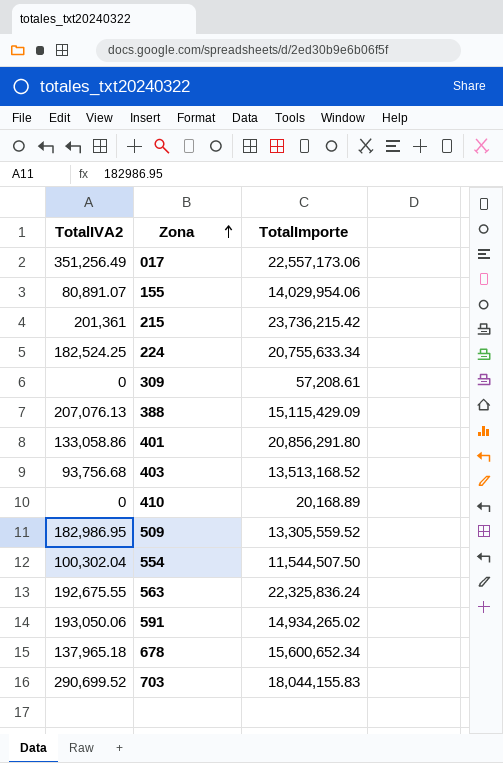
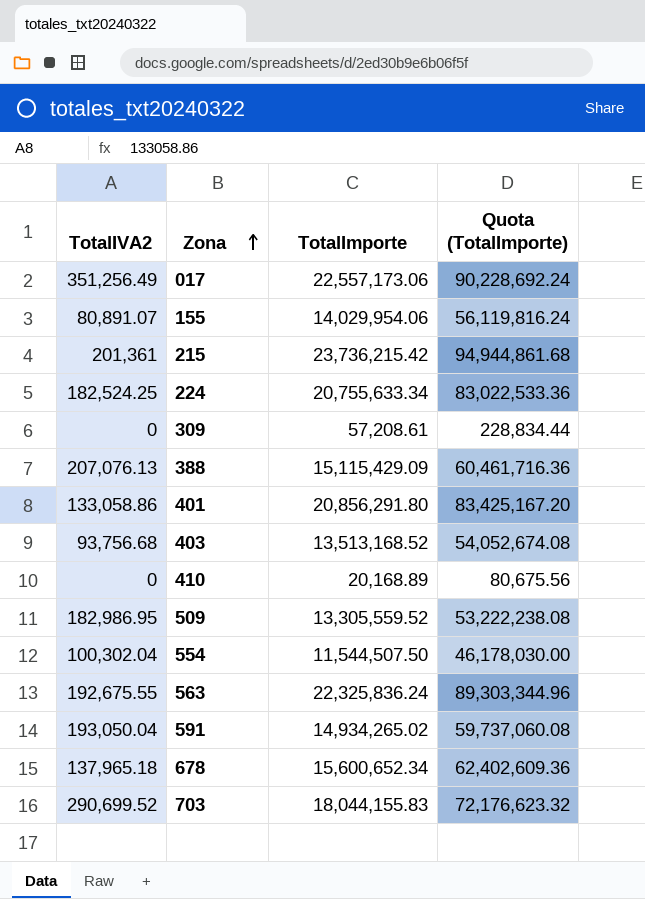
column Quota (TotalImporte) | formula: none -> [TotalImporte] * 4
591 | TotalIVA2: 193,050.06 -> 193,050.04

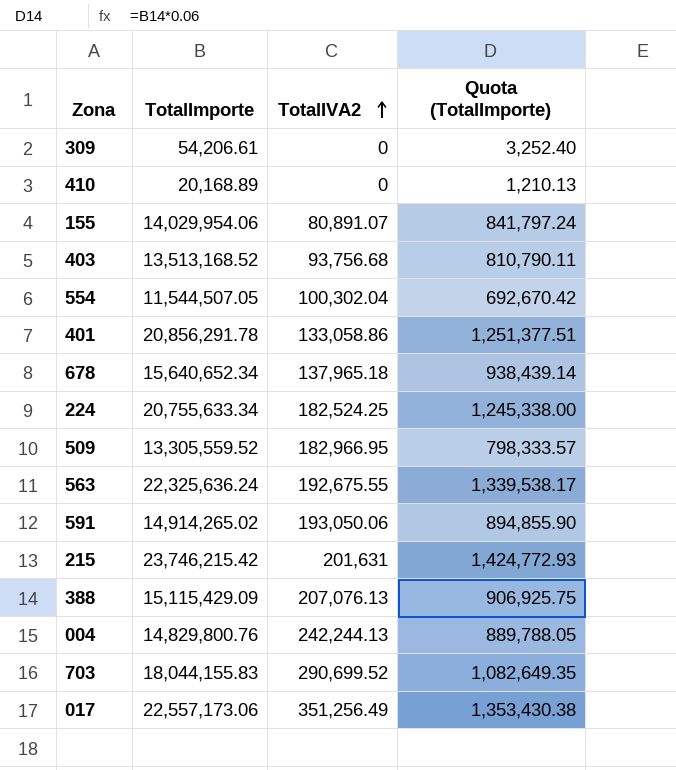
row order: Zona ascending -> TotalIVA2 ascending
column TotalIVA2 | position: 1 -> 3
column Quota (TotalImporte) | formula: [TotalImporte] * 4 -> [TotalImporte] * 0.06
309 | TotalImporte: 57,208.61 -> 54,206.61
554 | TotalImporte: 11,544,507.50 -> 11,544,507.05
401 | TotalImporte: 20,856,291.80 -> 20,856,291.78
678 | TotalImporte: 15,600,652.34 -> 15,640,652.34
509 | TotalIVA2: 182,986.95 -> 182,966.95
563 | TotalImporte: 22,325,836.24 -> 22,325,636.24
591 | TotalImporte: 14,934,265.02 -> 14,914,265.02
591 | TotalIVA2: 193,050.04 -> 193,050.06
215 | TotalImporte: 23,736,215.42 -> 23,746,215.42
215 | TotalIVA2: 201,361 -> 201,631
row 004: none -> 14,829,800.76 | 242,244.13 | 889,788.05

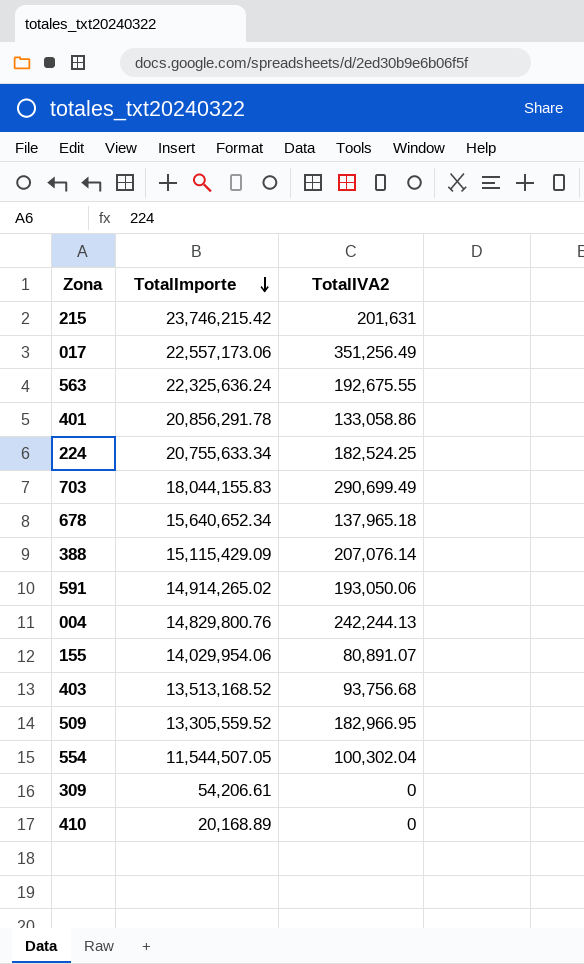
row order: TotalIVA2 ascending -> TotalImporte descending
column Quota (TotalImporte) | formula: [TotalImporte] * 0.06 -> none
703 | TotalIVA2: 290,699.52 -> 290,699.49
388 | TotalIVA2: 207,076.13 -> 207,076.14

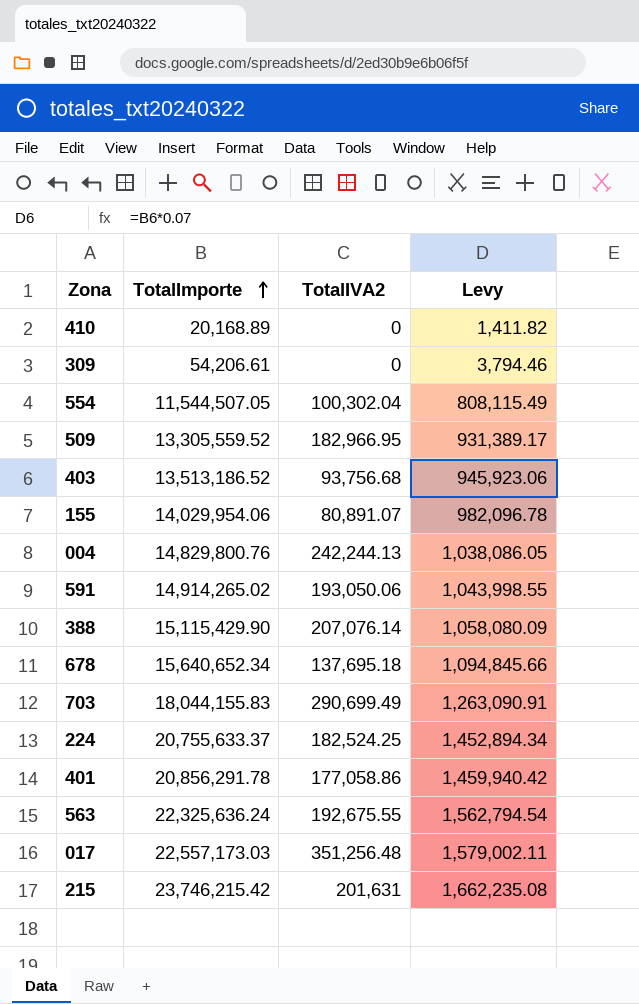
row order: TotalImporte descending -> TotalImporte ascending
column Levy | formula: none -> [TotalImporte] * 0.07
403 | TotalImporte: 13,513,168.52 -> 13,513,186.52
388 | TotalImporte: 15,115,429.09 -> 15,115,429.90
678 | TotalIVA2: 137,965.18 -> 137,695.18
224 | TotalImporte: 20,755,633.34 -> 20,755,633.37
401 | TotalIVA2: 133,058.86 -> 177,058.86
017 | TotalImporte: 22,557,173.06 -> 22,557,173.03
017 | TotalIVA2: 351,256.49 -> 351,256.48

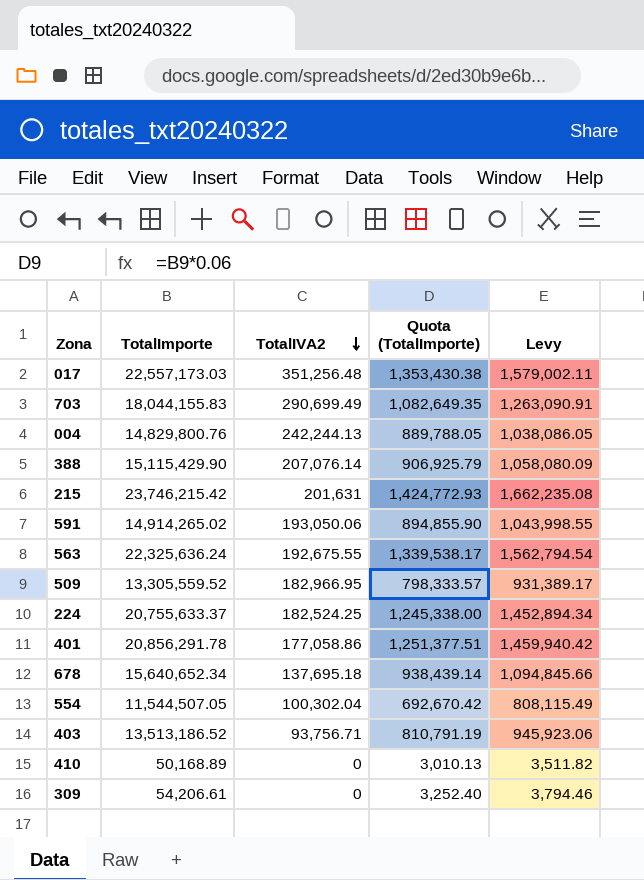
row order: TotalImporte ascending -> TotalIVA2 descending
column Quota (TotalImporte) | formula: none -> [TotalImporte] * 0.06
row 155: 14,029,954.06 | 80,891.07 | 982,096.78 -> none
403 | TotalIVA2: 93,756.68 -> 93,756.71
410 | TotalImporte: 20,168.89 -> 50,168.89
410 | Levy: 1,411.82 -> 3,511.82

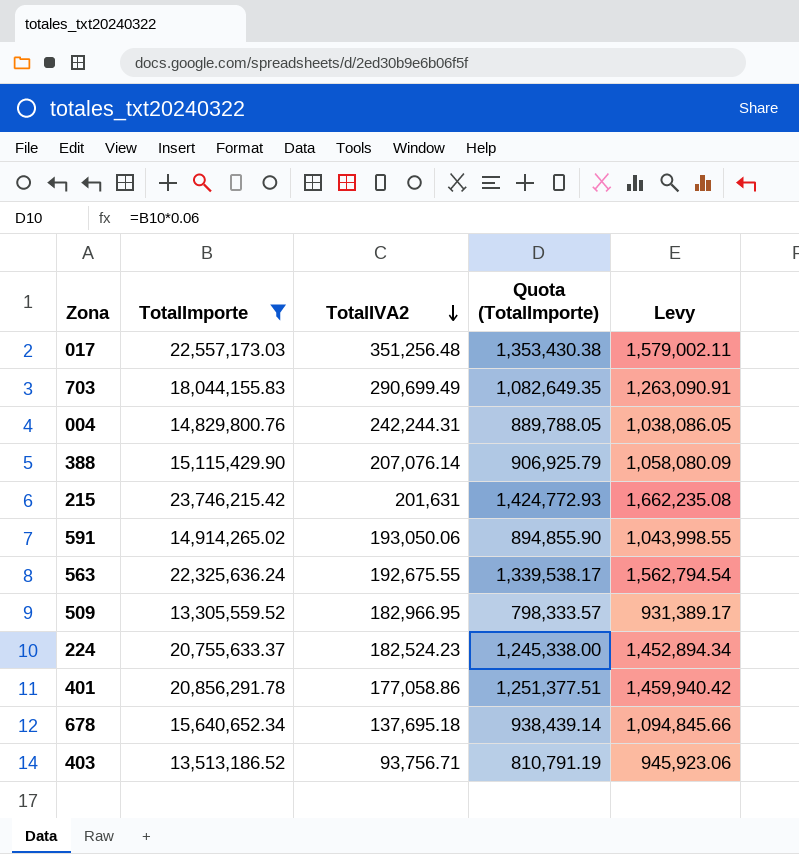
filter: none -> TotalImporte >= 13,305,559.52
004 | TotalIVA2: 242,244.13 -> 242,244.31
224 | TotalIVA2: 182,524.25 -> 182,524.23

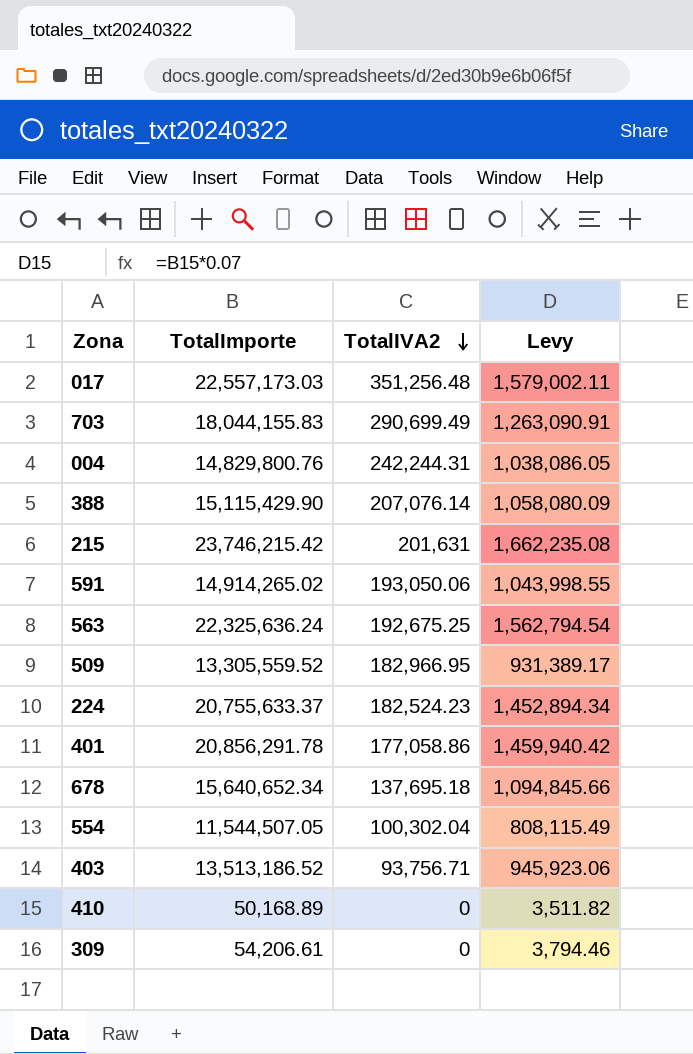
filter: TotalImporte >= 13,305,559.52 -> none
column Quota (TotalImporte) | formula: [TotalImporte] * 0.06 -> none
563 | TotalIVA2: 192,675.55 -> 192,675.25

